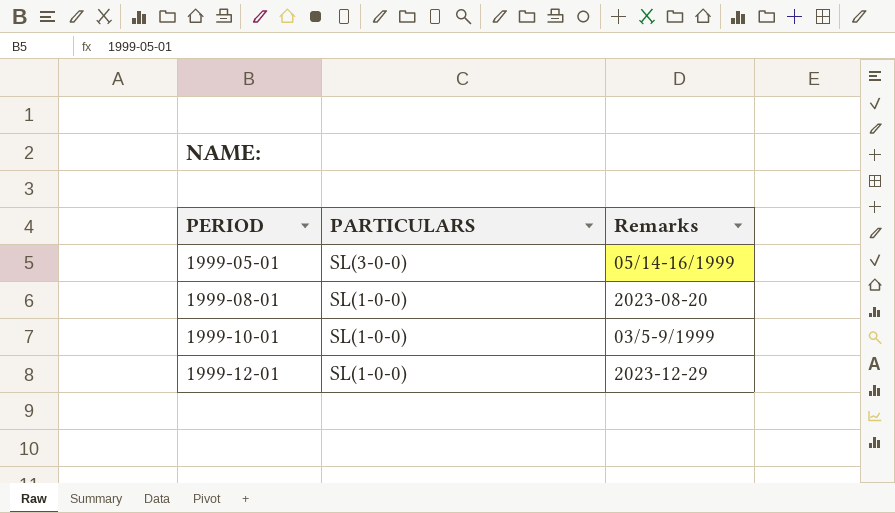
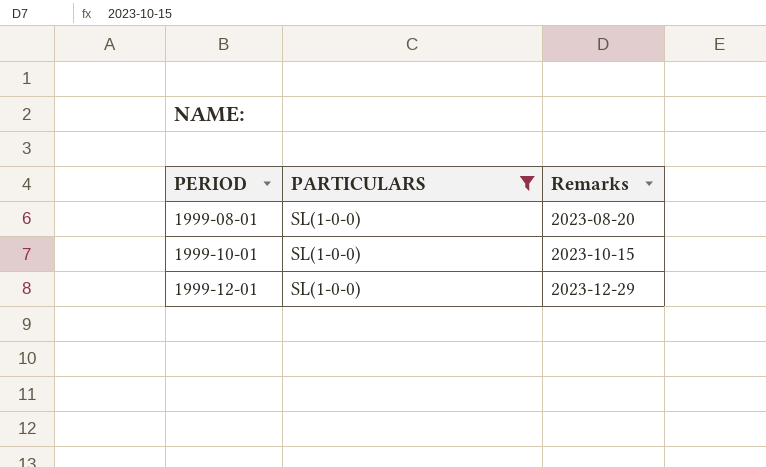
filter: none -> PARTICULARS = SL(1-0-0)
1999-10-01 | Remarks: 03/5-9/1999 -> 2023-10-15

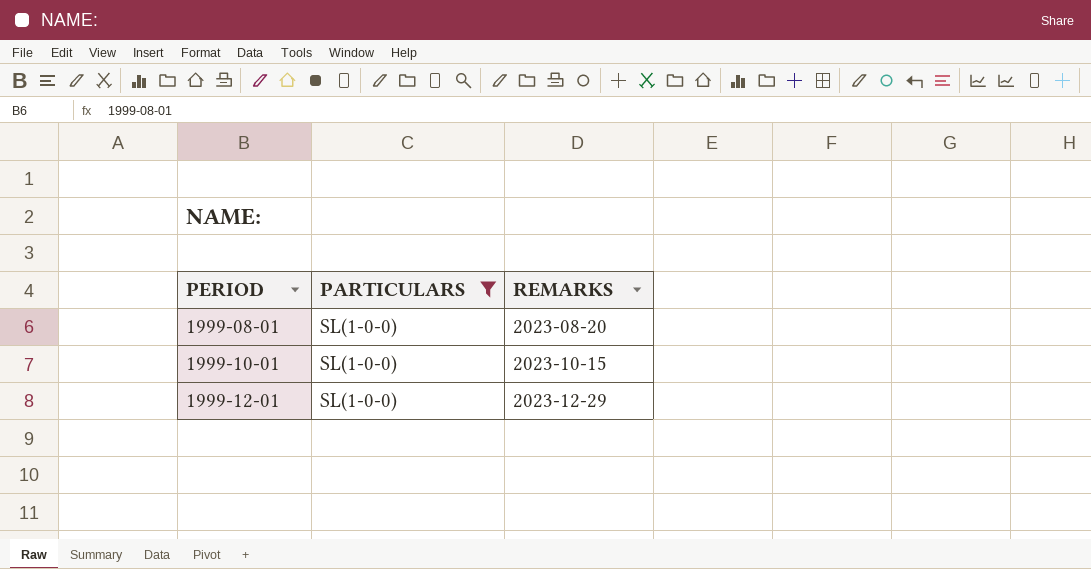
column name: Remarks -> REMARKS

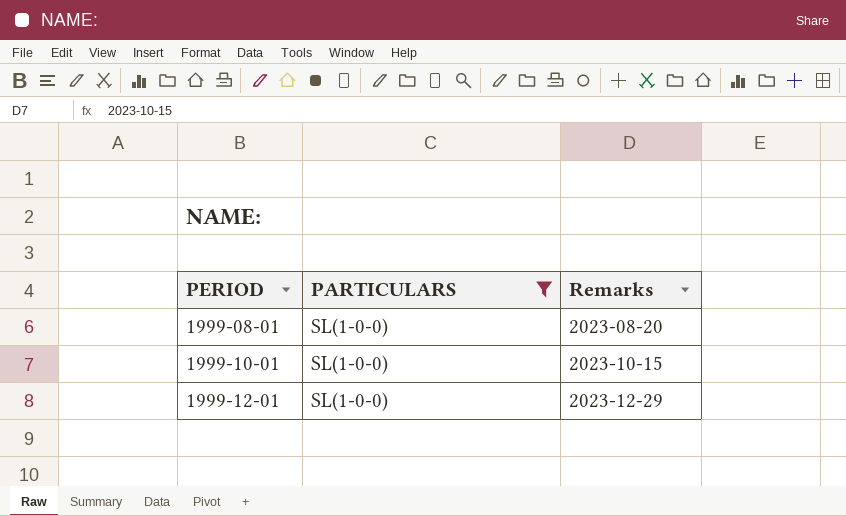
column name: REMARKS -> Remarks

